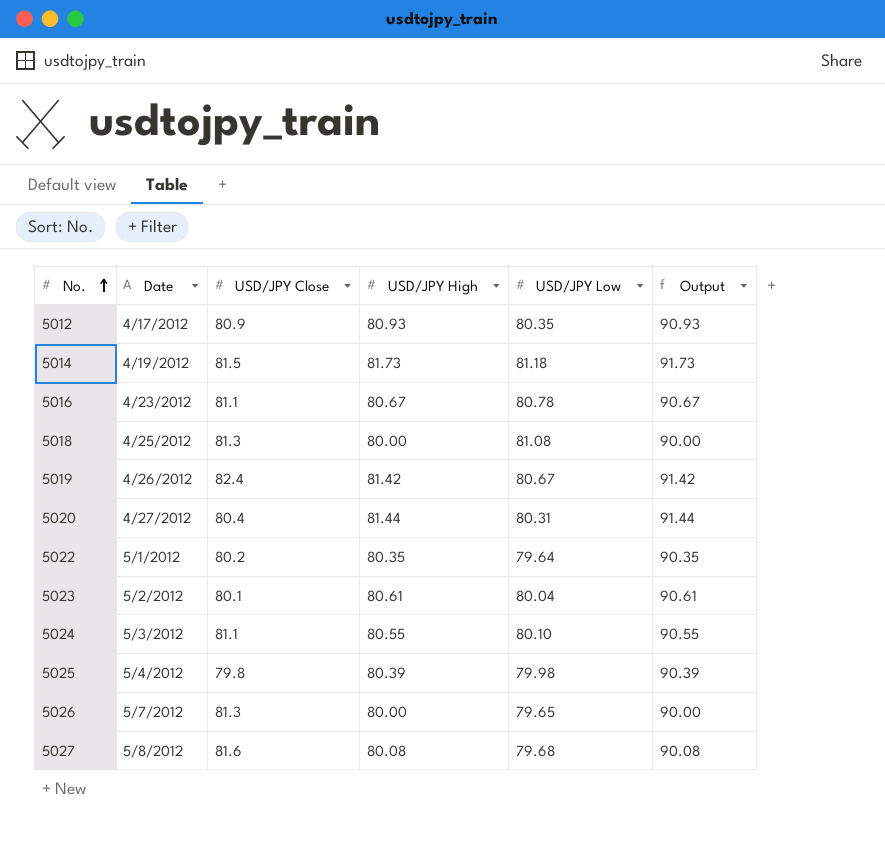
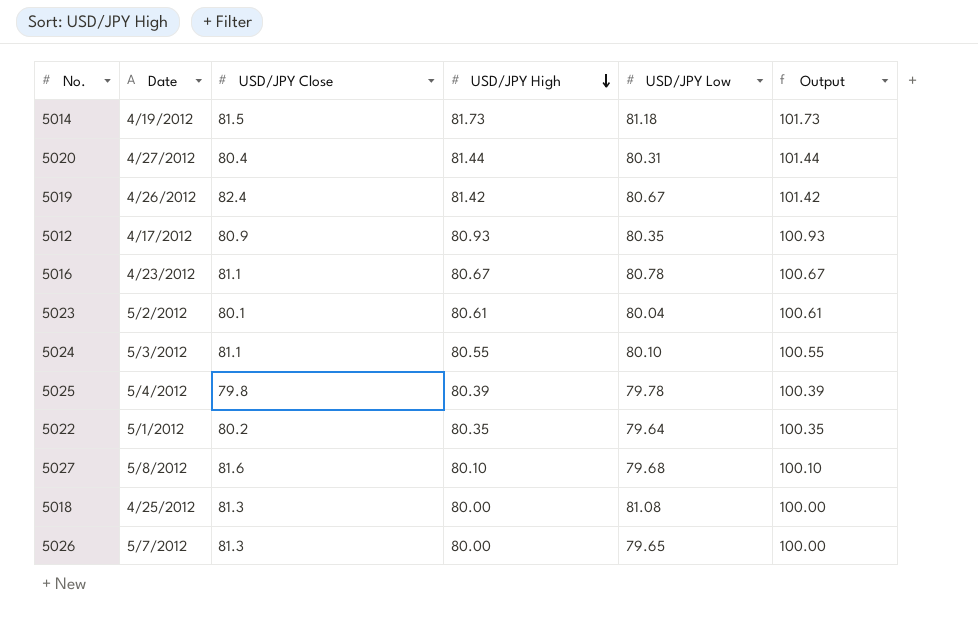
row order: No. ascending -> USD/JPY High descending
column Output | formula: [USD/JPY High] + 10 -> [USD/JPY High] + 20
5025 | USD/JPY Low: 79.98 -> 79.78
5027 | USD/JPY High: 80.08 -> 80.10

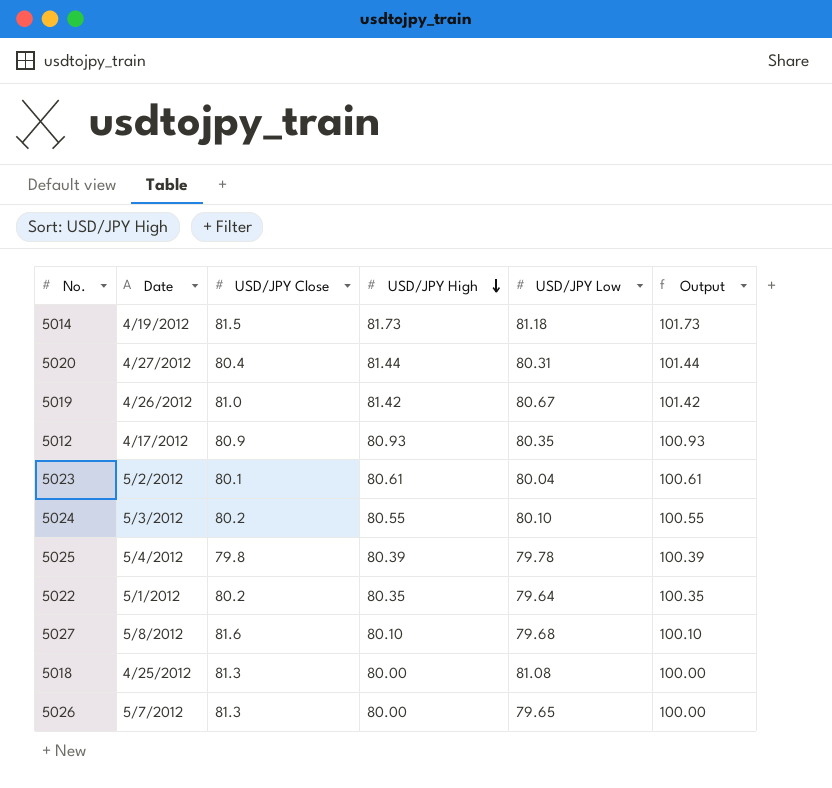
row 5016: 4/23/2012 | 81.1 | 80.67 | 80.78 | 100.67 -> none
5019 | USD/JPY Close: 82.4 -> 81.0
5024 | USD/JPY Close: 81.1 -> 80.2

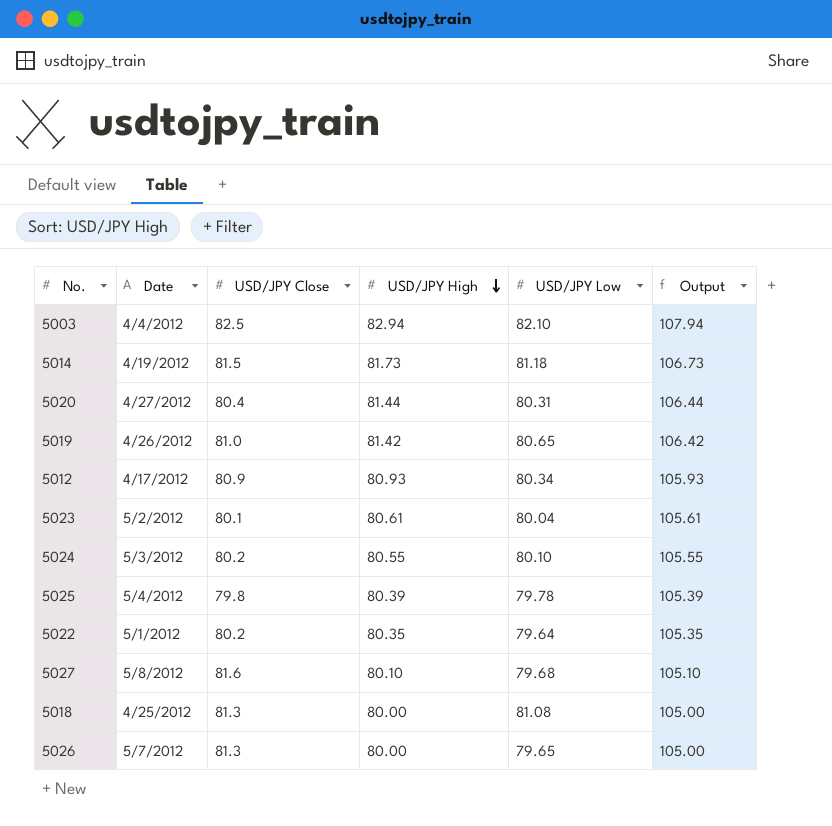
column Output | formula: [USD/JPY High] + 20 -> [USD/JPY High] + 25
row 5003: none -> 4/4/2012 | 82.5 | 82.94 | 82.10 | 107.94
5019 | USD/JPY Low: 80.67 -> 80.65
5012 | USD/JPY Low: 80.35 -> 80.34

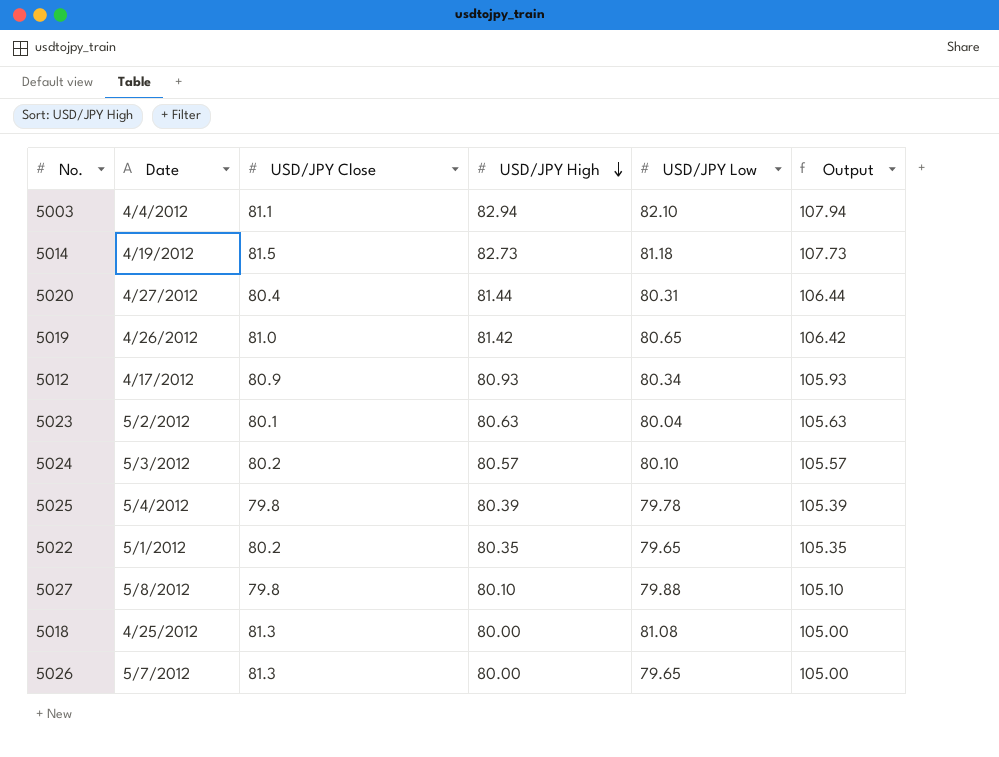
5003 | USD/JPY Close: 82.5 -> 81.1
5014 | USD/JPY High: 81.73 -> 82.73
5014 | Output: 106.73 -> 107.73
5023 | USD/JPY High: 80.61 -> 80.63
5023 | Output: 105.61 -> 105.63
5024 | USD/JPY High: 80.55 -> 80.57
5024 | Output: 105.55 -> 105.57
5022 | USD/JPY Low: 79.64 -> 79.65
5027 | USD/JPY Close: 81.6 -> 79.8
5027 | USD/JPY Low: 79.68 -> 79.88

